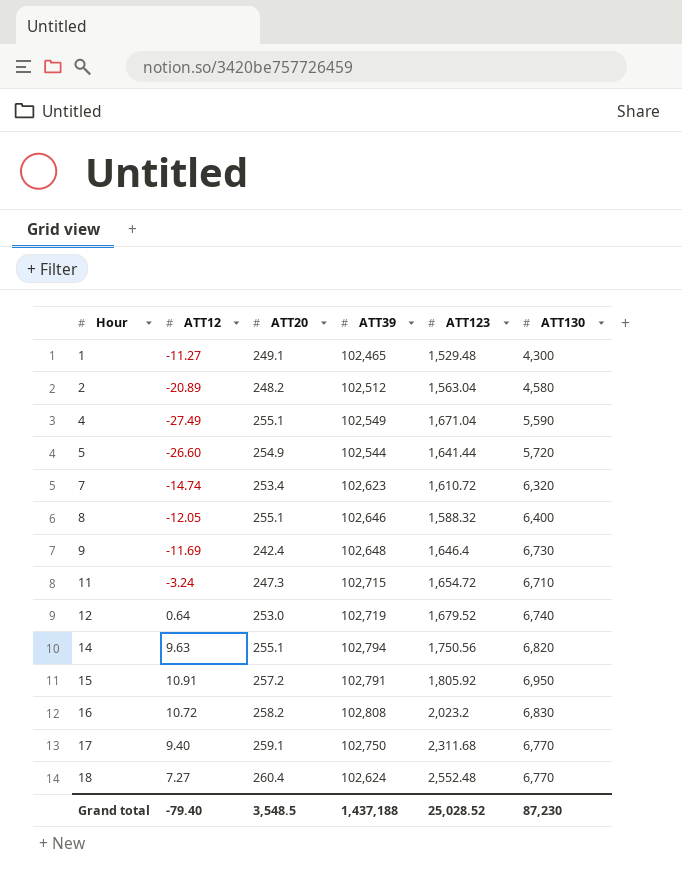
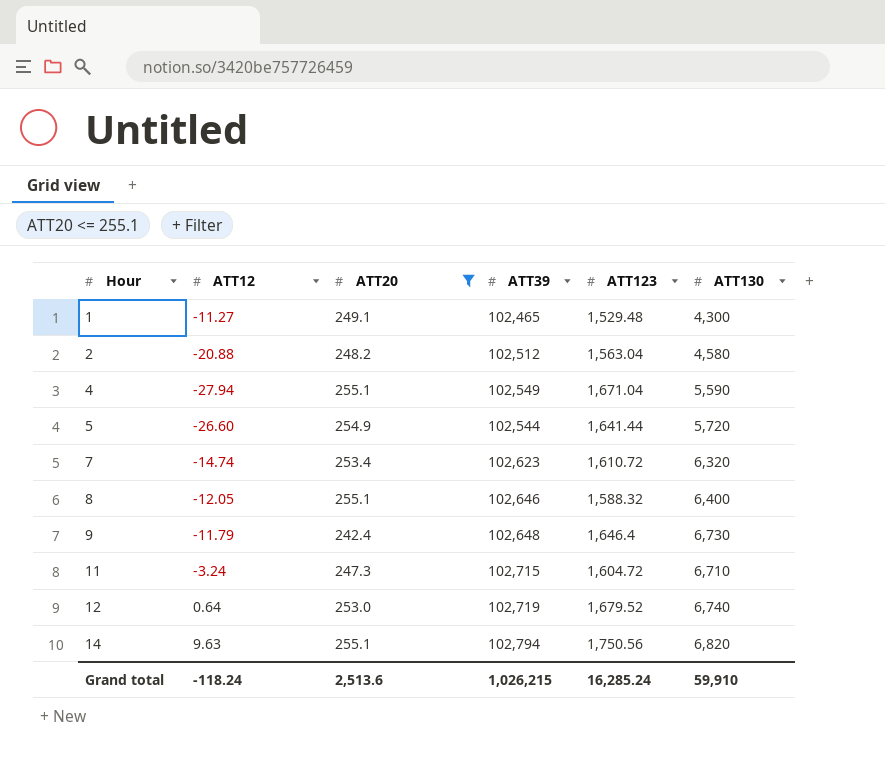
filter: none -> ATT20 <= 255.1
2 | ATT12: -20.89 -> -20.88
4 | ATT12: -27.49 -> -27.94
9 | ATT12: -11.69 -> -11.79
11 | ATT123: 1,654.72 -> 1,604.72
Grand total | ATT12: -79.40 -> -118.24
Grand total | ATT20: 3,548.5 -> 2,513.6
Grand total | ATT39: 1,437,188 -> 1,026,215
Grand total | ATT123: 25,028.52 -> 16,285.24
Grand total | ATT130: 87,230 -> 59,910

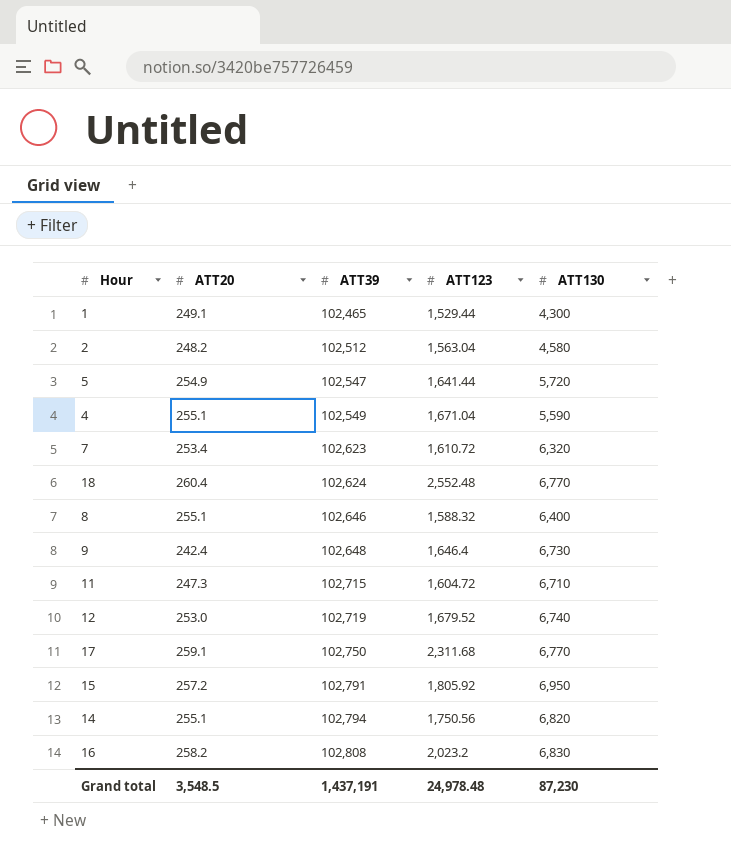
filter: ATT20 <= 255.1 -> none
row order: Hour ascending -> ATT39 ascending
column ATT12 | position: 2 -> none
1 | ATT123: 1,529.48 -> 1,529.44
5 | ATT39: 102,544 -> 102,547
Grand total | ATT20: 2,513.6 -> 3,548.5
Grand total | ATT39: 1,026,215 -> 1,437,191
Grand total | ATT123: 16,285.24 -> 24,978.48
Grand total | ATT130: 59,910 -> 87,230

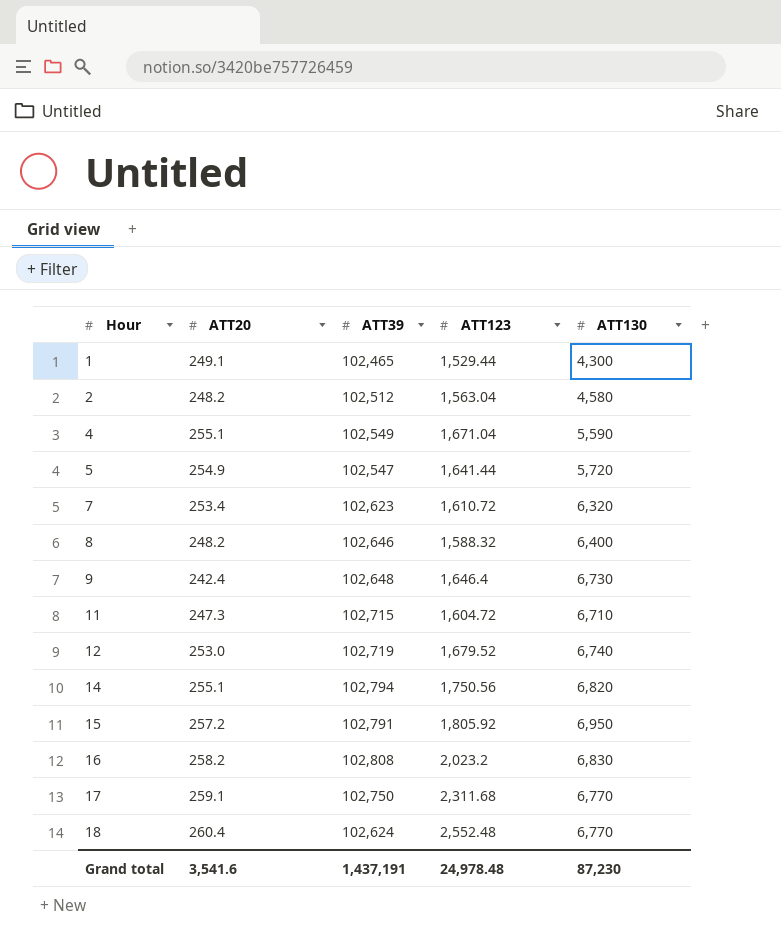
row order: ATT39 ascending -> Hour ascending
8 | ATT20: 255.1 -> 248.2
Grand total | ATT20: 3,548.5 -> 3,541.6

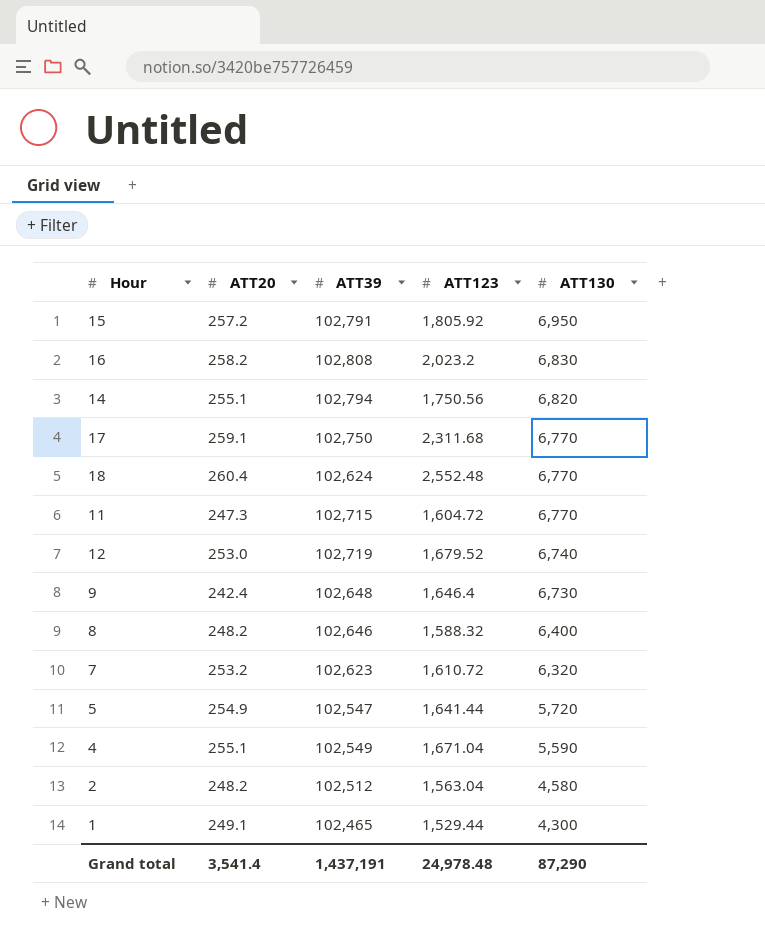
row order: Hour ascending -> ATT130 descending
11 | ATT130: 6,710 -> 6,770
7 | ATT20: 253.4 -> 253.2
Grand total | ATT20: 3,541.6 -> 3,541.4
Grand total | ATT130: 87,230 -> 87,290

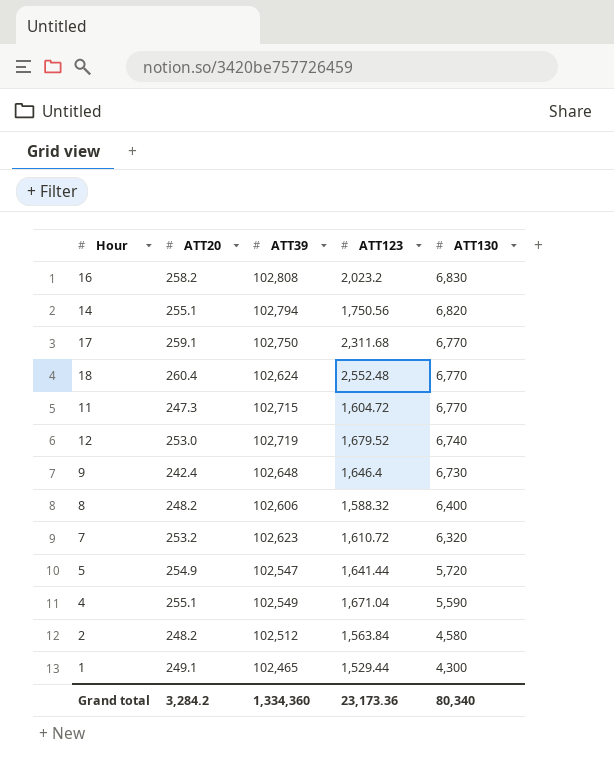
row 15: 257.2 | 102,791 | 1,805.92 | 6,950 -> none
8 | ATT39: 102,646 -> 102,606
2 | ATT123: 1,563.04 -> 1,563.84
Grand total | ATT20: 3,541.4 -> 3,284.2
Grand total | ATT39: 1,437,191 -> 1,334,360
Grand total | ATT123: 24,978.48 -> 23,173.36
Grand total | ATT130: 87,290 -> 80,340

